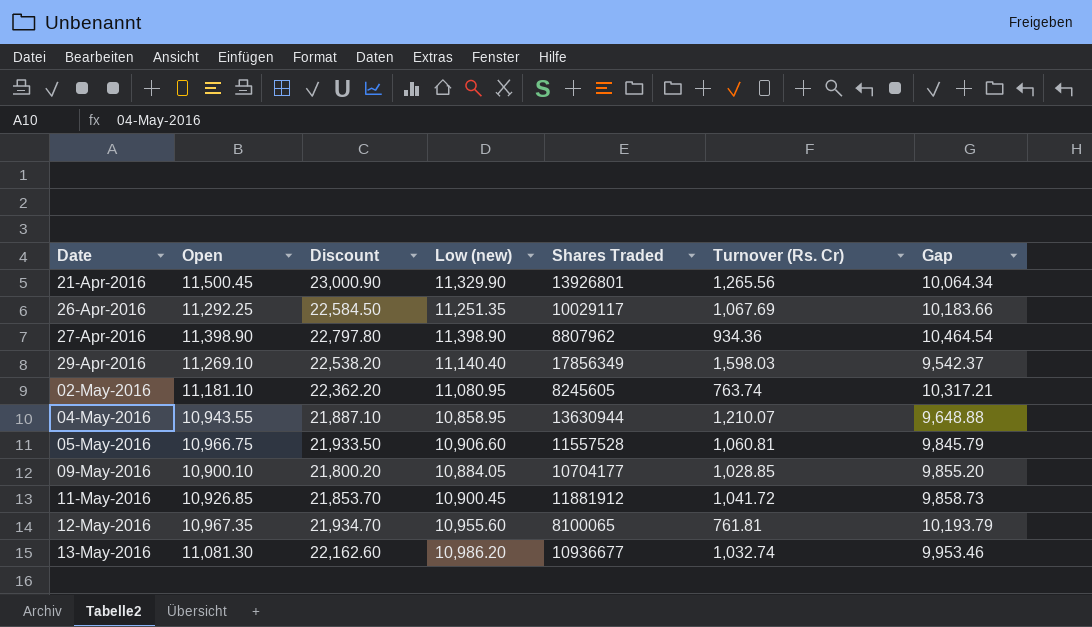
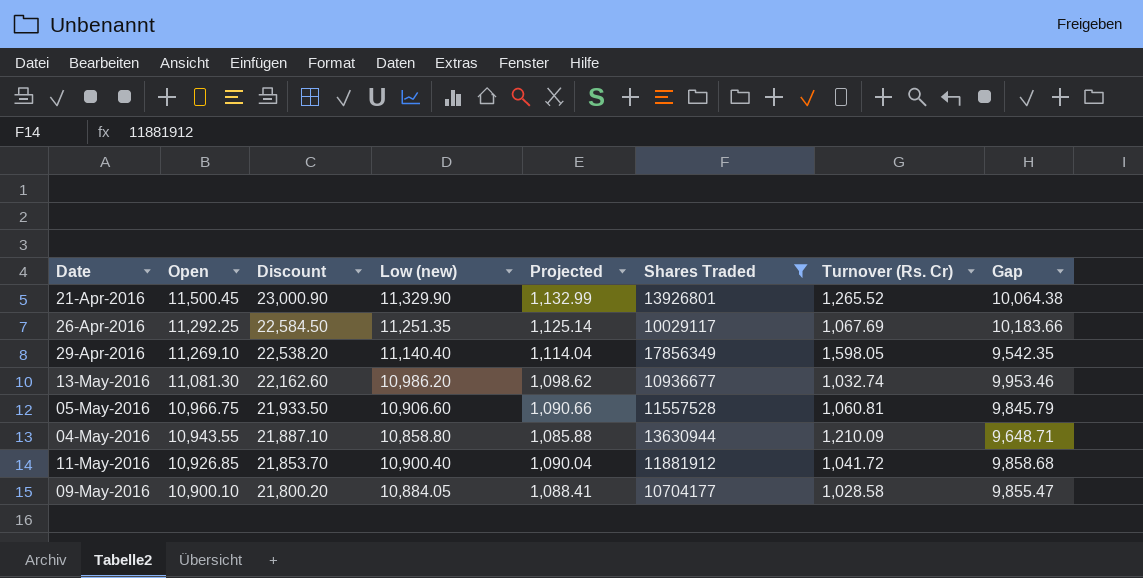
filter: none -> Shares Traded >= 10029117
row order: Date ascending -> Open descending
column Projected | formula: none -> [Low (new)] * 0.1
21-Apr-2016 | Turnover (Rs. Cr): 1,265.56 -> 1,265.52
21-Apr-2016 | Gap: 10,064.34 -> 10,064.38
29-Apr-2016 | Turnover (Rs. Cr): 1,598.03 -> 1,598.05
29-Apr-2016 | Gap: 9,542.37 -> 9,542.35
04-May-2016 | Low (new): 10,858.95 -> 10,858.80
04-May-2016 | Turnover (Rs. Cr): 1,210.07 -> 1,210.09
04-May-2016 | Gap: 9,648.88 -> 9,648.71
11-May-2016 | Low (new): 10,900.45 -> 10,900.40
11-May-2016 | Gap: 9,858.73 -> 9,858.68
09-May-2016 | Turnover (Rs. Cr): 1,028.85 -> 1,028.58
09-May-2016 | Gap: 9,855.20 -> 9,855.47

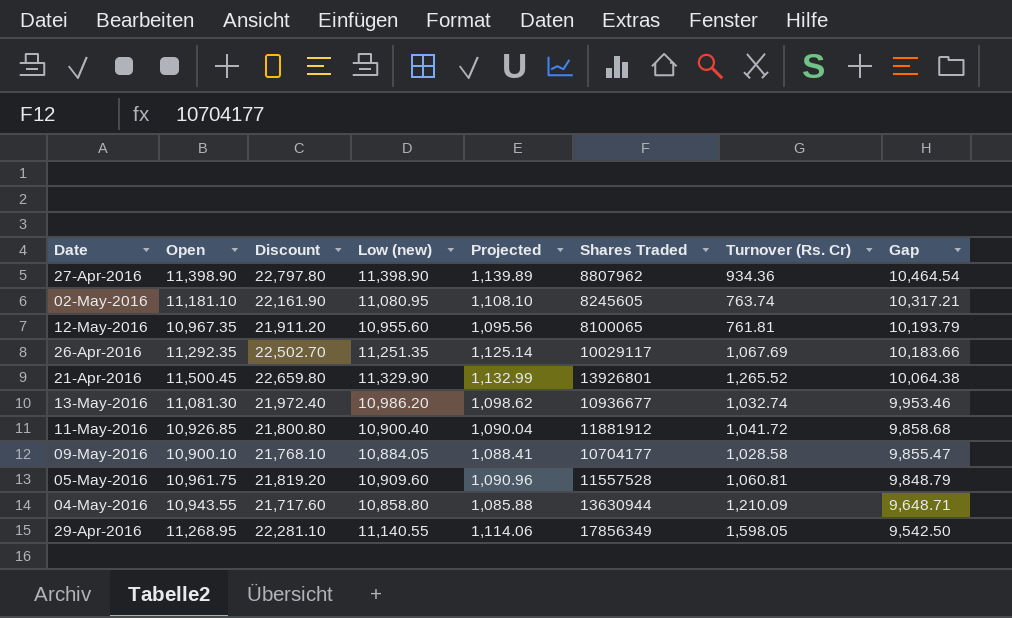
filter: Shares Traded >= 10029117 -> none
row order: Open descending -> Gap descending
column Discount | formula: [Open] * 2 -> [Low (new)] * 2
26-Apr-2016 | Open: 11,292.25 -> 11,292.35
05-May-2016 | Open: 10,966.75 -> 10,961.75
05-May-2016 | Low (new): 10,906.60 -> 10,909.60
05-May-2016 | Projected: 1,090.66 -> 1,090.96
05-May-2016 | Gap: 9,845.79 -> 9,848.79
29-Apr-2016 | Open: 11,269.10 -> 11,268.95
29-Apr-2016 | Low (new): 11,140.40 -> 11,140.55
29-Apr-2016 | Projected: 1,114.04 -> 1,114.06
29-Apr-2016 | Gap: 9,542.35 -> 9,542.50

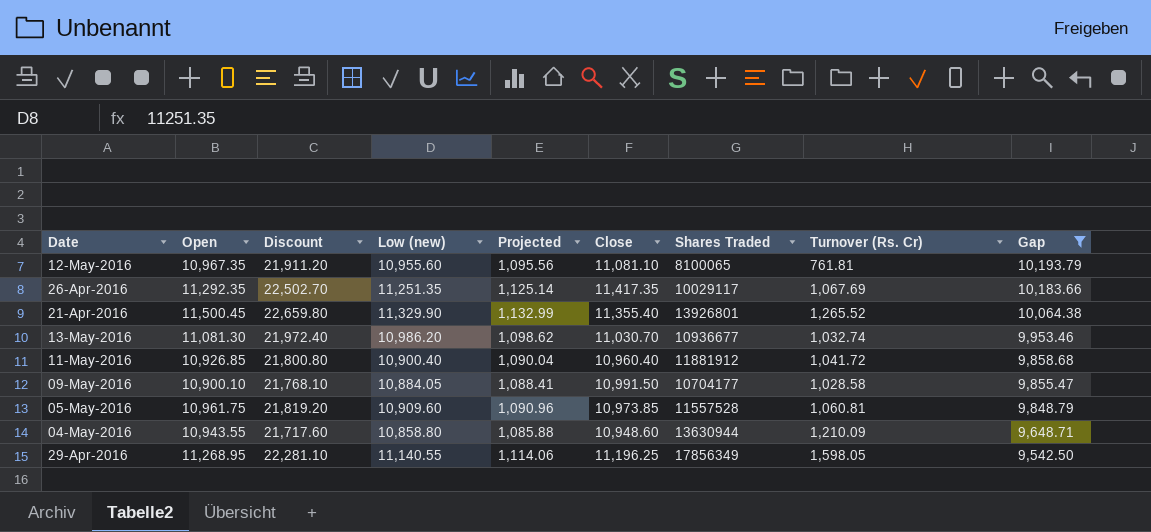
filter: none -> Gap <= 10,193.79
column Close | position: none -> 6

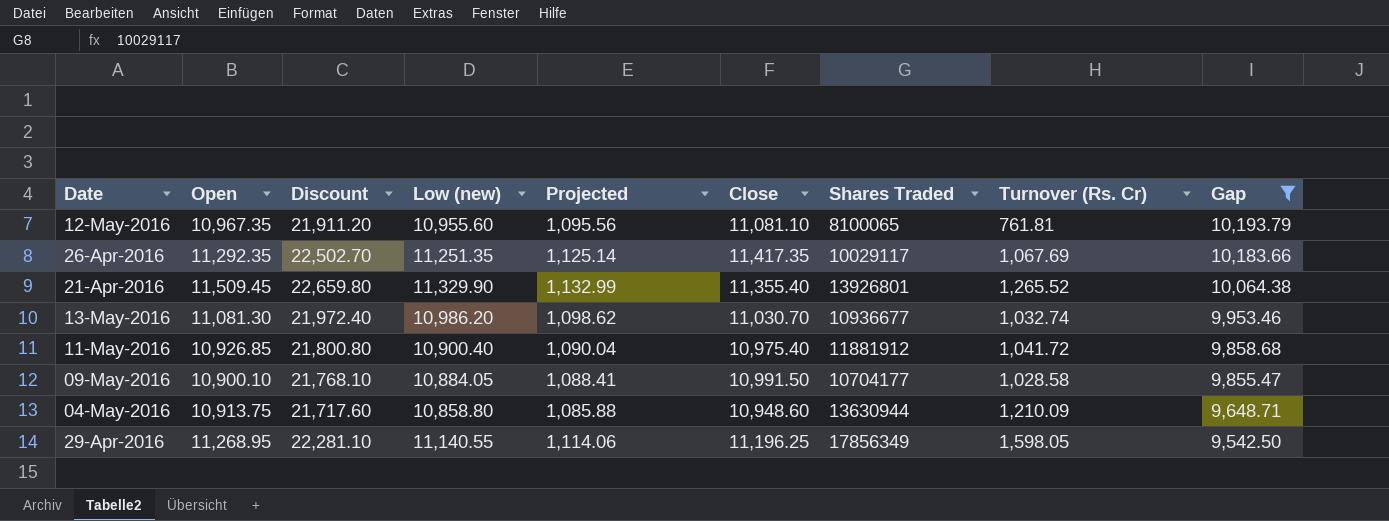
row 05-May-2016: 10,961.75 | 21,819.20 | 10,909.60 | 1,090.96 | 10,973.85 | 11557528 | 1,060.81 | 9,848.79 -> none
21-Apr-2016 | Open: 11,500.45 -> 11,509.45
11-May-2016 | Close: 10,960.40 -> 10,975.40
04-May-2016 | Open: 10,943.55 -> 10,913.75

